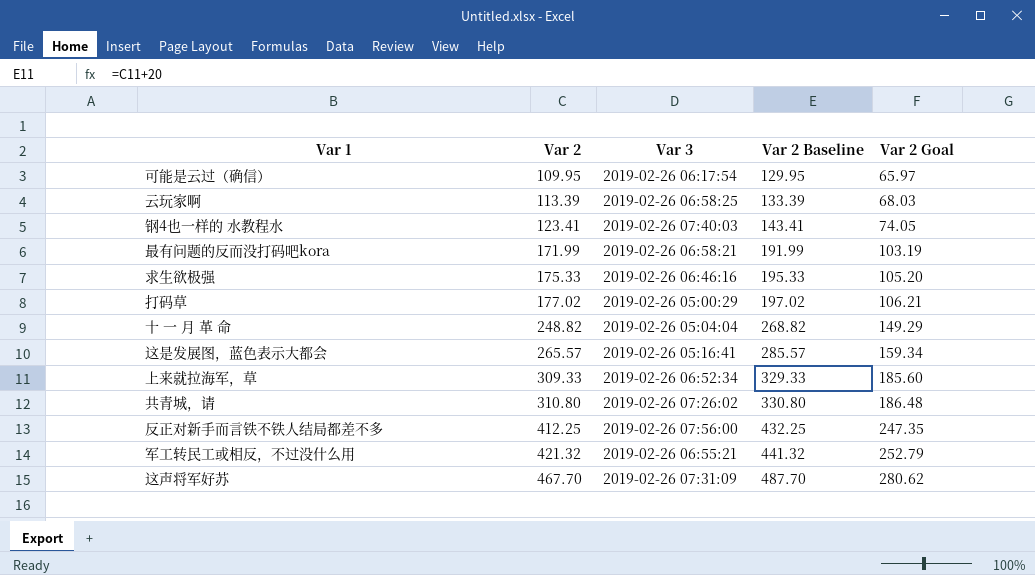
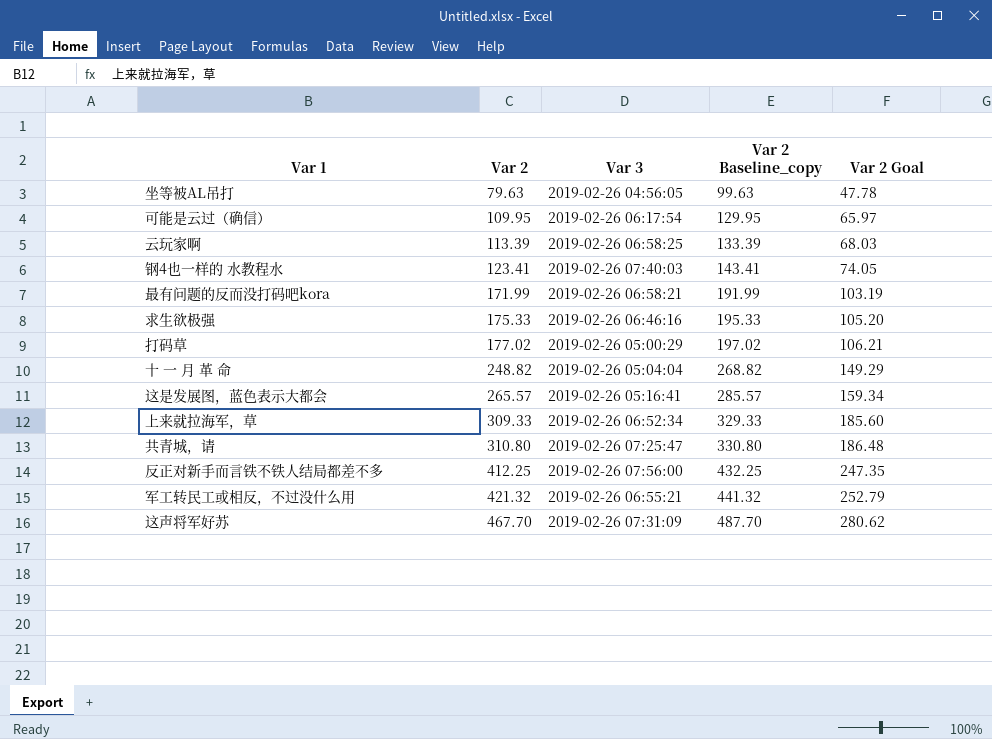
column name: Var 2 Baseline -> Var 2 Baseline_copy
row 坐等被AL吊打: none -> 79.63 | 2019-02-26 04:56:05 | 99.63 | 47.78
共青城，请 | Var 3: 2019-02-26 07:26:02 -> 2019-02-26 07:25:47

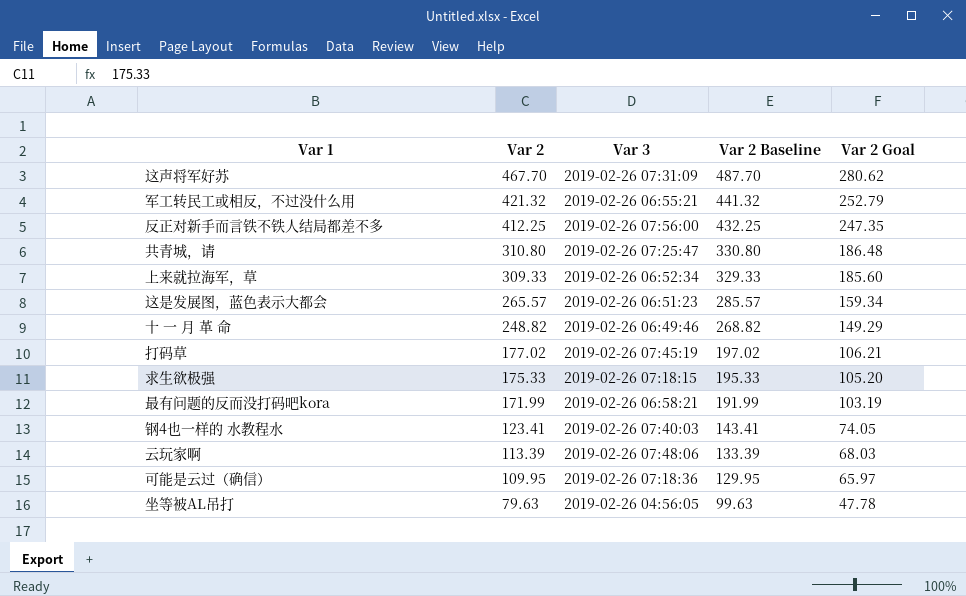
row order: Var 2 ascending -> Var 2 descending
column name: Var 2 Baseline_copy -> Var 2 Baseline
这是发展图，蓝色表示大都会 | Var 3: 2019-02-26 05:16:41 -> 2019-02-26 06:51:23
十 一 月 革 命 | Var 3: 2019-02-26 05:04:04 -> 2019-02-26 06:49:46
打码草 | Var 3: 2019-02-26 05:00:29 -> 2019-02-26 07:45:19
求生欲极强 | Var 3: 2019-02-26 06:46:16 -> 2019-02-26 07:18:15
云玩家啊 | Var 3: 2019-02-26 06:58:25 -> 2019-02-26 07:48:06
可能是云过（确信） | Var 3: 2019-02-26 06:17:54 -> 2019-02-26 07:18:36

